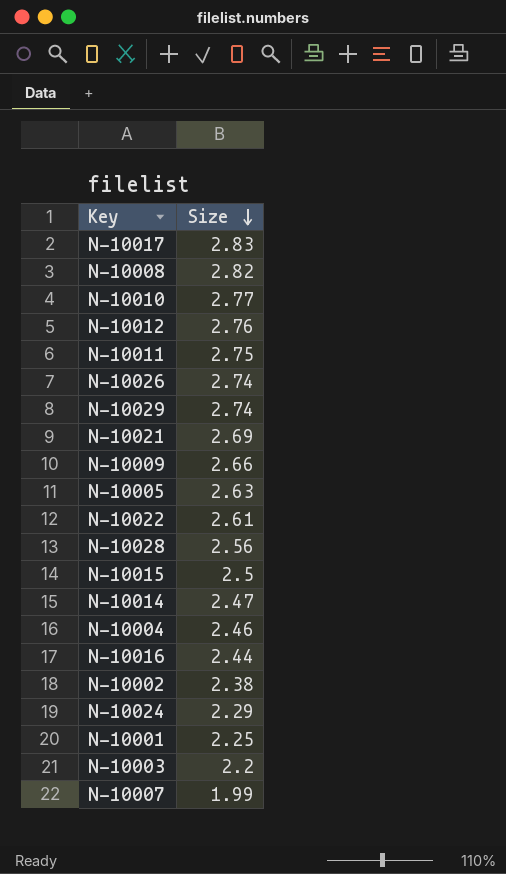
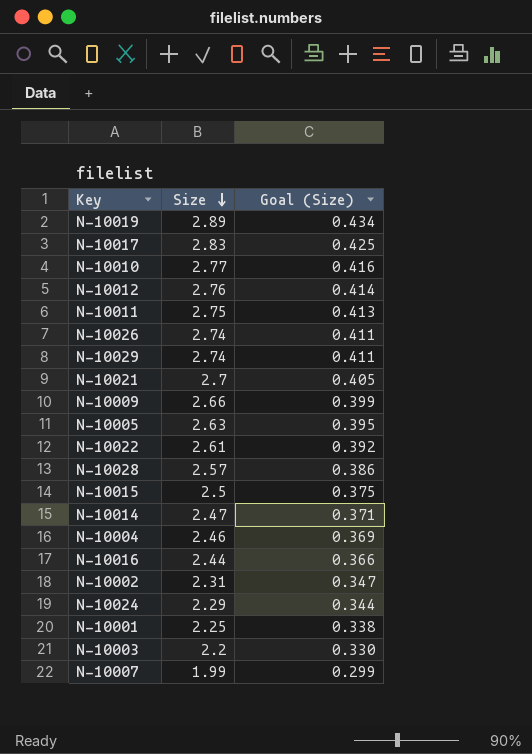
column Goal (Size) | formula: none -> [Size] * 0.15
row N-10008: 2.82 -> none
row N-10019: none -> 2.89 | 0.434
N-10021 | Size: 2.69 -> 2.7
N-10028 | Size: 2.56 -> 2.57
N-10002 | Size: 2.38 -> 2.31

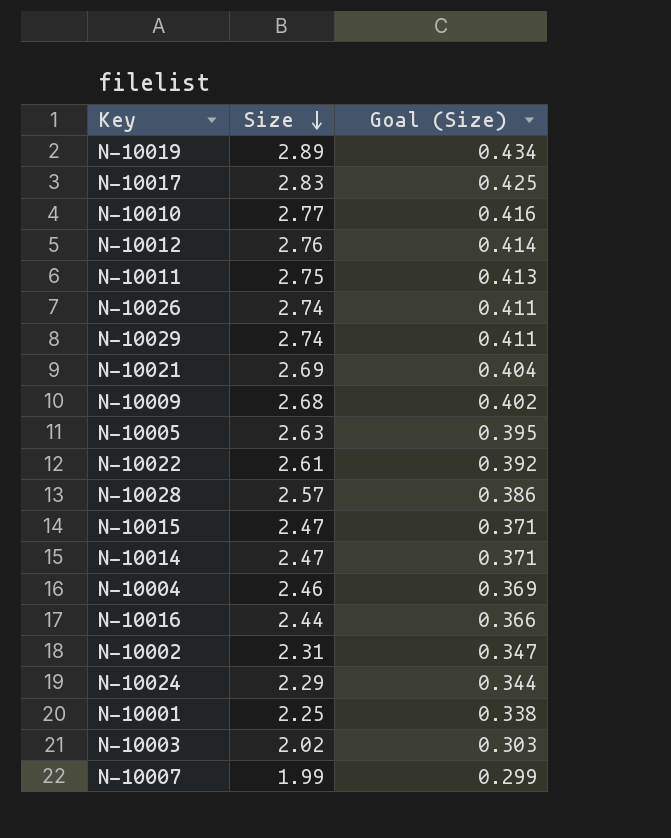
N-10021 | Size: 2.7 -> 2.69
N-10021 | Goal (Size): 0.405 -> 0.404
N-10009 | Size: 2.66 -> 2.68
N-10009 | Goal (Size): 0.399 -> 0.402
N-10015 | Size: 2.5 -> 2.47
N-10015 | Goal (Size): 0.375 -> 0.371
N-10003 | Size: 2.2 -> 2.02
N-10003 | Goal (Size): 0.330 -> 0.303

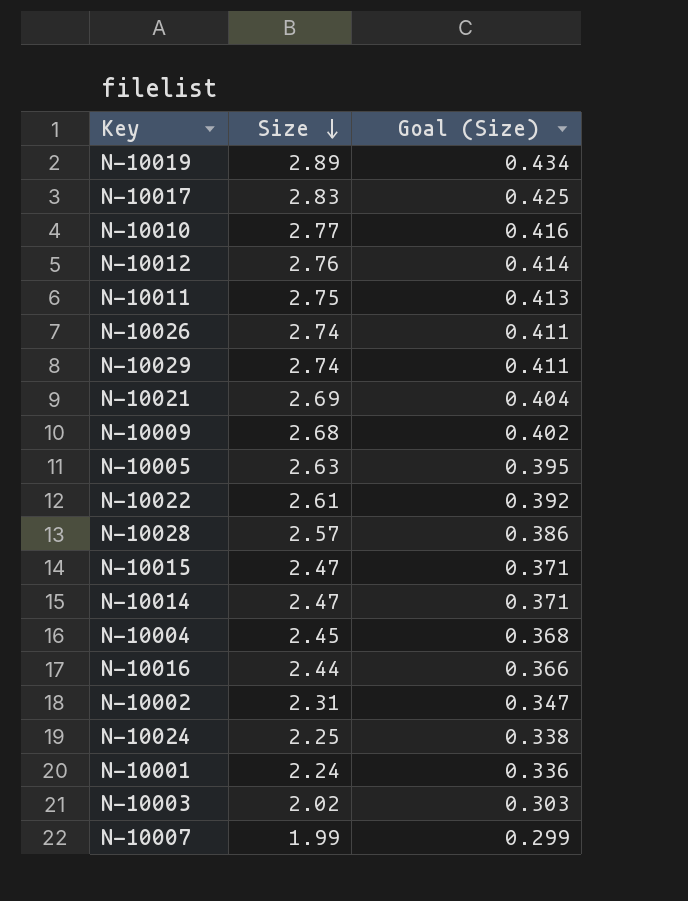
N-10004 | Size: 2.46 -> 2.45
N-10004 | Goal (Size): 0.369 -> 0.368
N-10024 | Size: 2.29 -> 2.25
N-10024 | Goal (Size): 0.344 -> 0.338
N-10001 | Size: 2.25 -> 2.24
N-10001 | Goal (Size): 0.338 -> 0.336

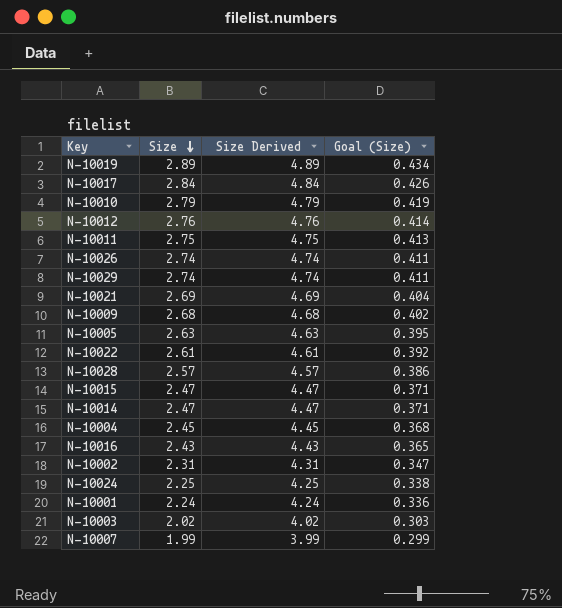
column Size Derived | formula: none -> [Size] + 2
N-10017 | Size: 2.83 -> 2.84
N-10017 | Goal (Size): 0.425 -> 0.426
N-10010 | Size: 2.77 -> 2.79
N-10010 | Goal (Size): 0.416 -> 0.419
N-10016 | Size: 2.44 -> 2.43
N-10016 | Goal (Size): 0.366 -> 0.365

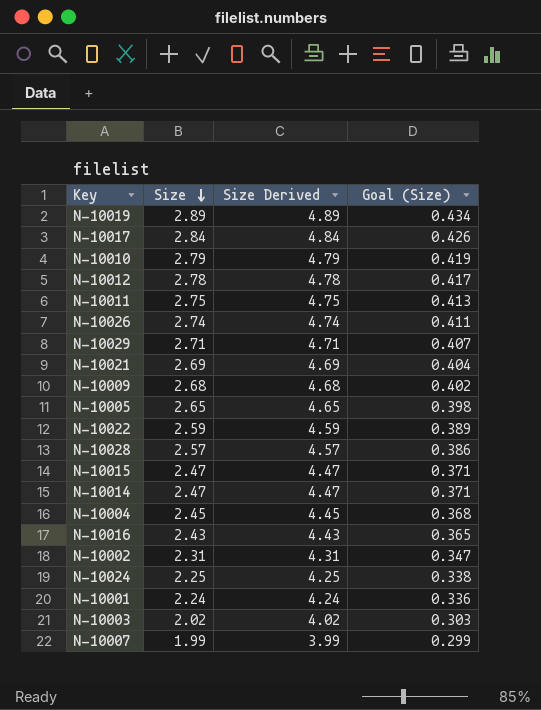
N-10012 | Size: 2.76 -> 2.78
N-10012 | Size Derived: 4.76 -> 4.78
N-10012 | Goal (Size): 0.414 -> 0.417
N-10029 | Size: 2.74 -> 2.71
N-10029 | Size Derived: 4.74 -> 4.71
N-10029 | Goal (Size): 0.411 -> 0.407
N-10005 | Size: 2.63 -> 2.65
N-10005 | Size Derived: 4.63 -> 4.65
N-10005 | Goal (Size): 0.395 -> 0.398
N-10022 | Size: 2.61 -> 2.59
N-10022 | Size Derived: 4.61 -> 4.59
N-10022 | Goal (Size): 0.392 -> 0.389

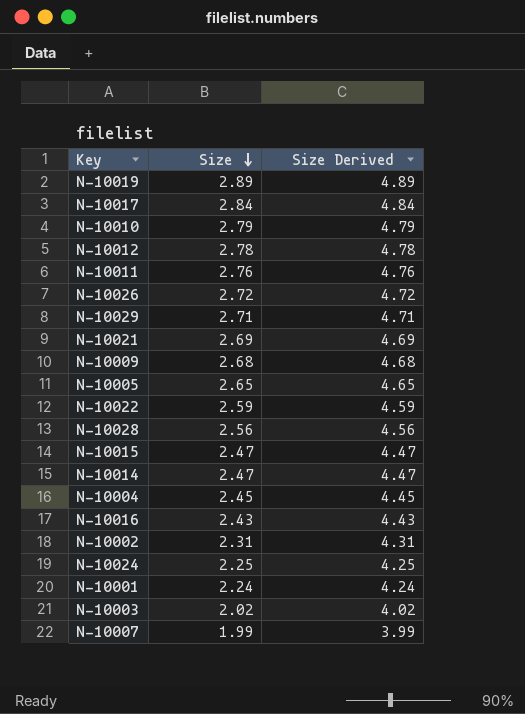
column Goal (Size) | formula: [Size] * 0.15 -> none
N-10011 | Size: 2.75 -> 2.76
N-10011 | Size Derived: 4.75 -> 4.76
N-10026 | Size: 2.74 -> 2.72
N-10026 | Size Derived: 4.74 -> 4.72
N-10028 | Size: 2.57 -> 2.56
N-10028 | Size Derived: 4.57 -> 4.56

